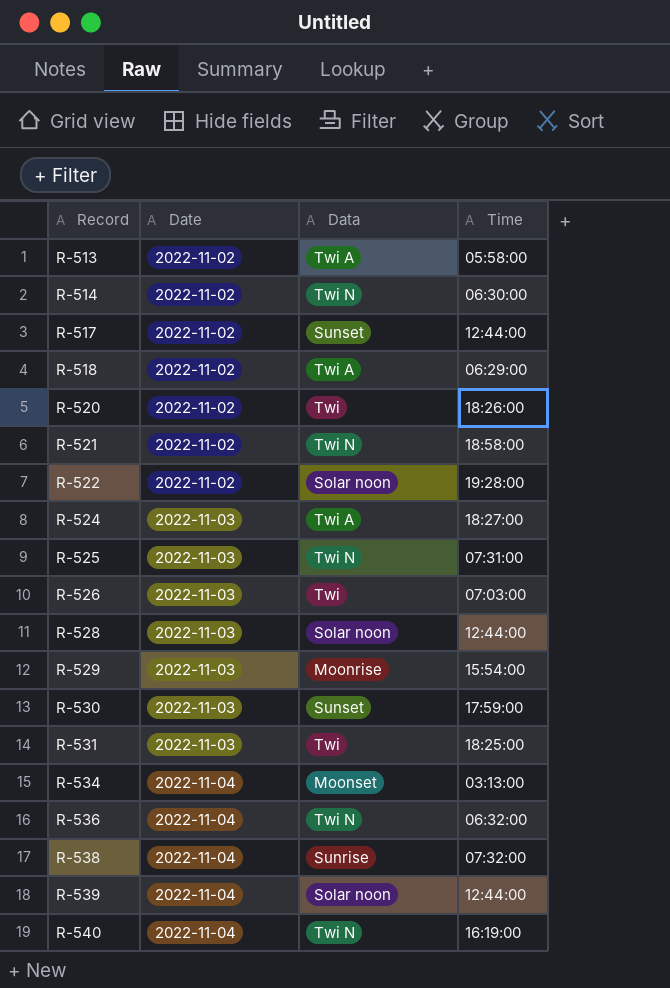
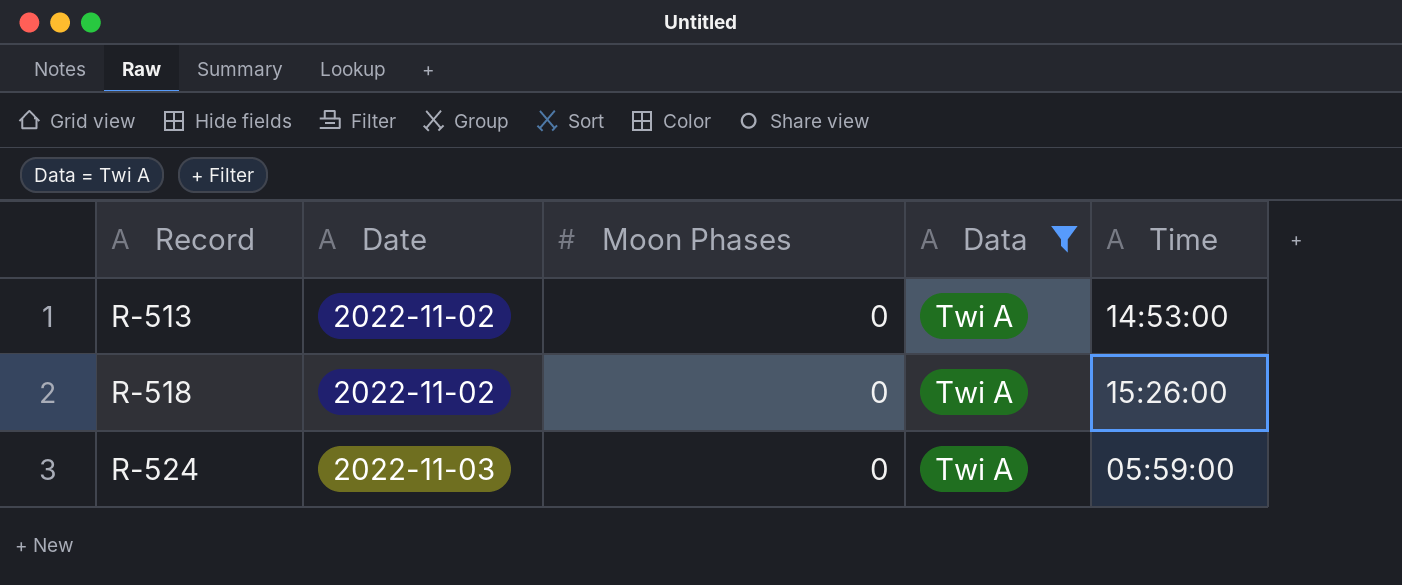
filter: none -> Data = Twi A
column Moon Phases | position: none -> 3
R-513 | Time: 05:58:00 -> 14:53:00
R-518 | Time: 06:29:00 -> 15:26:00
R-524 | Time: 18:27:00 -> 05:59:00

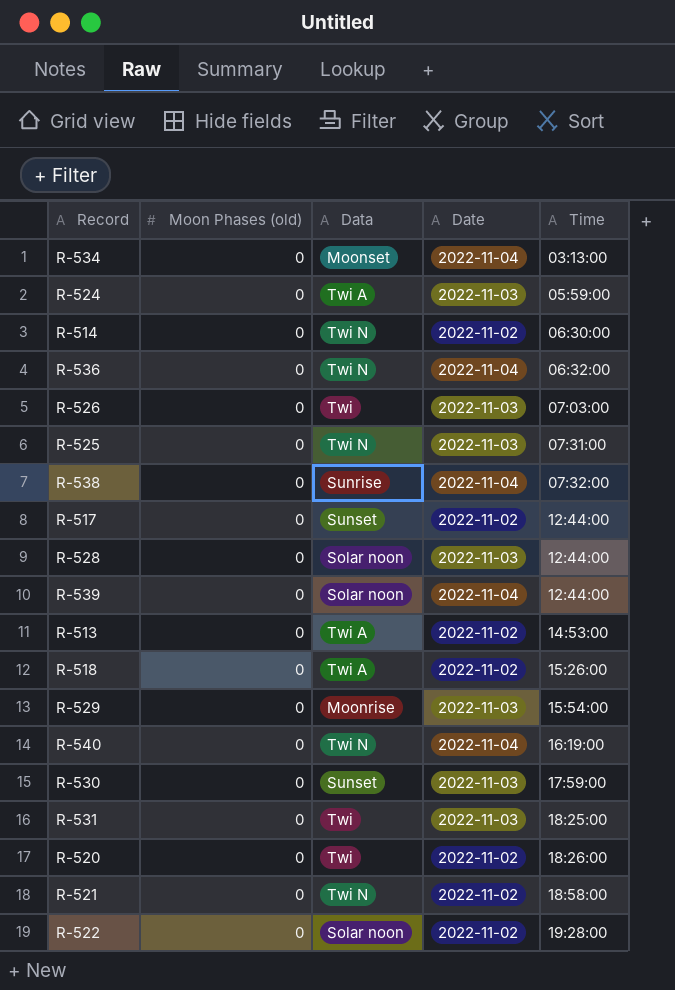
filter: Data = Twi A -> none
row order: Record ascending -> Time ascending
column name: Moon Phases -> Moon Phases (old)
column Date | position: 2 -> 4

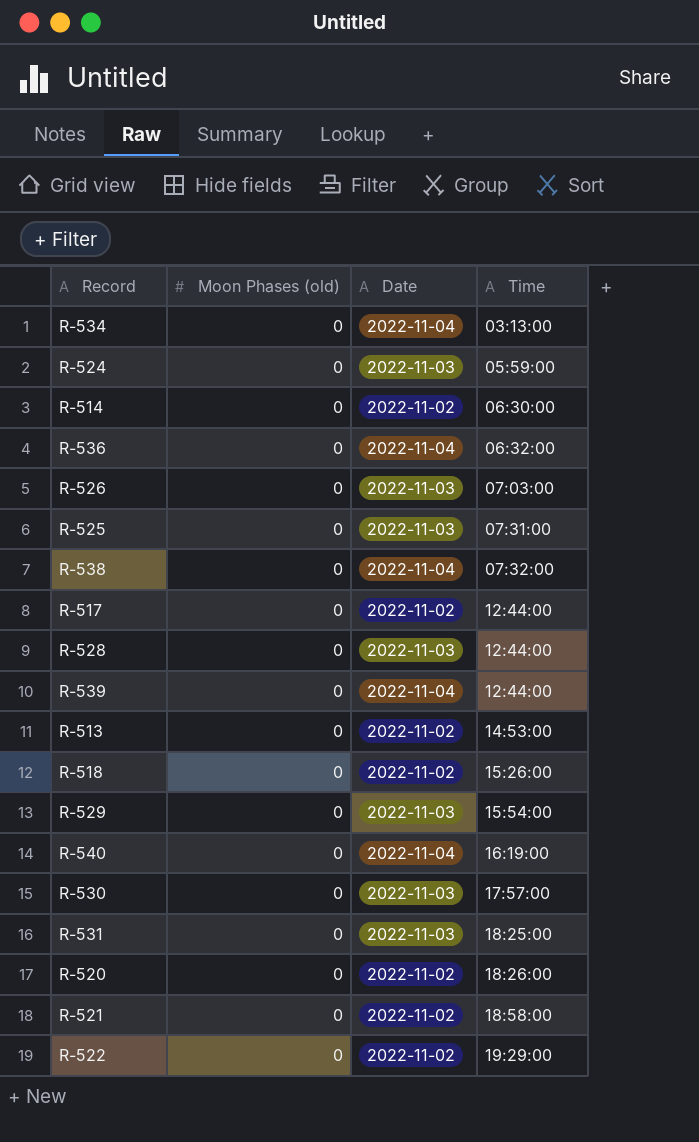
column Data | position: 3 -> none
R-530 | Time: 17:59:00 -> 17:57:00
R-522 | Time: 19:28:00 -> 19:29:00

